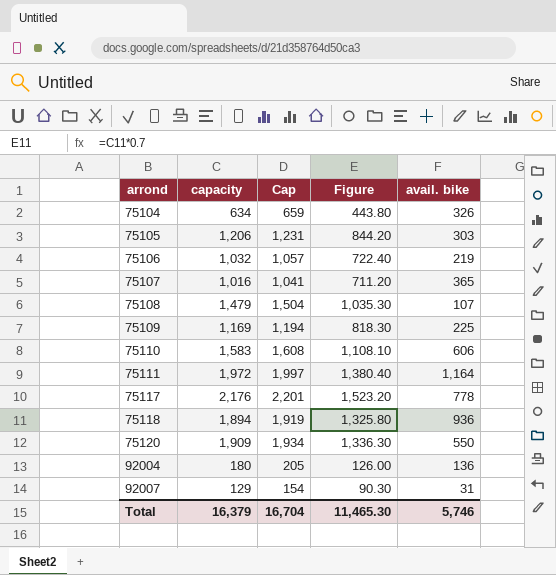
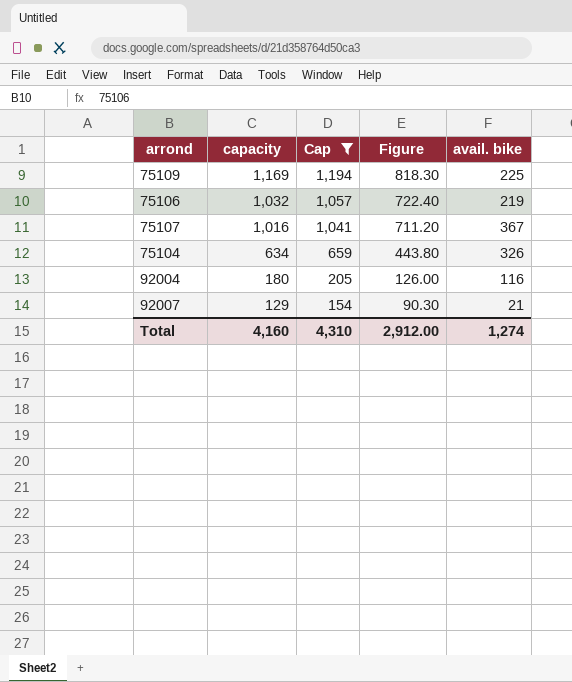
filter: none -> Cap <= 1,194
row order: arrond ascending -> capacity descending
75107 | avail. bike: 365 -> 367
92004 | avail. bike: 136 -> 116
92007 | avail. bike: 31 -> 21
Total | capacity: 16,379 -> 4,160
Total | Cap: 16,704 -> 4,310
Total | Figure: 11,465.30 -> 2,912.00
Total | avail. bike: 5,746 -> 1,274

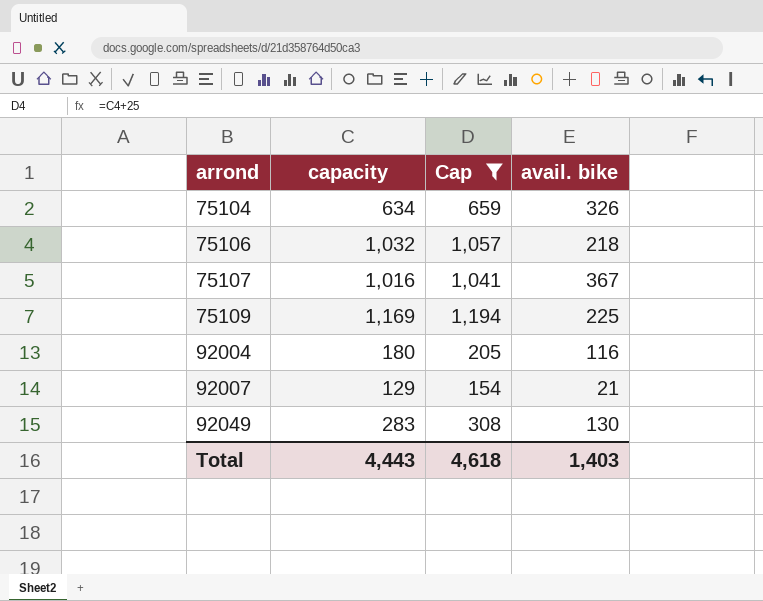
row order: capacity descending -> arrond ascending
column Figure | formula: [capacity] * 0.7 -> none
75106 | avail. bike: 219 -> 218
row 92049: none -> 283 | 308 | 130
Total | capacity: 4,160 -> 4,443
Total | Cap: 4,310 -> 4,618
Total | avail. bike: 1,274 -> 1,403

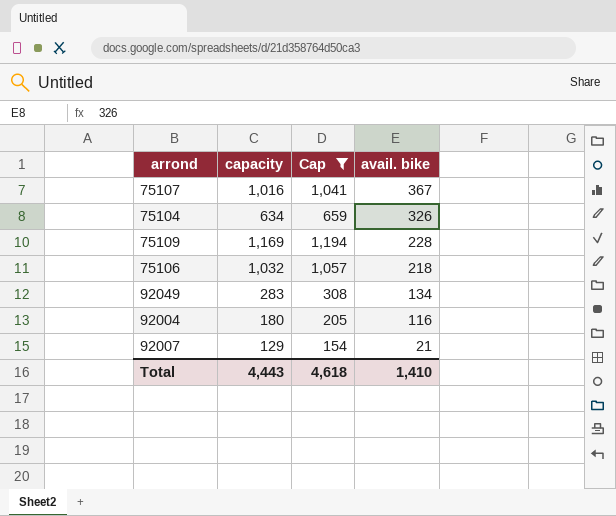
row order: arrond ascending -> avail. bike descending
75109 | avail. bike: 225 -> 228
92049 | avail. bike: 130 -> 134
Total | avail. bike: 1,403 -> 1,410

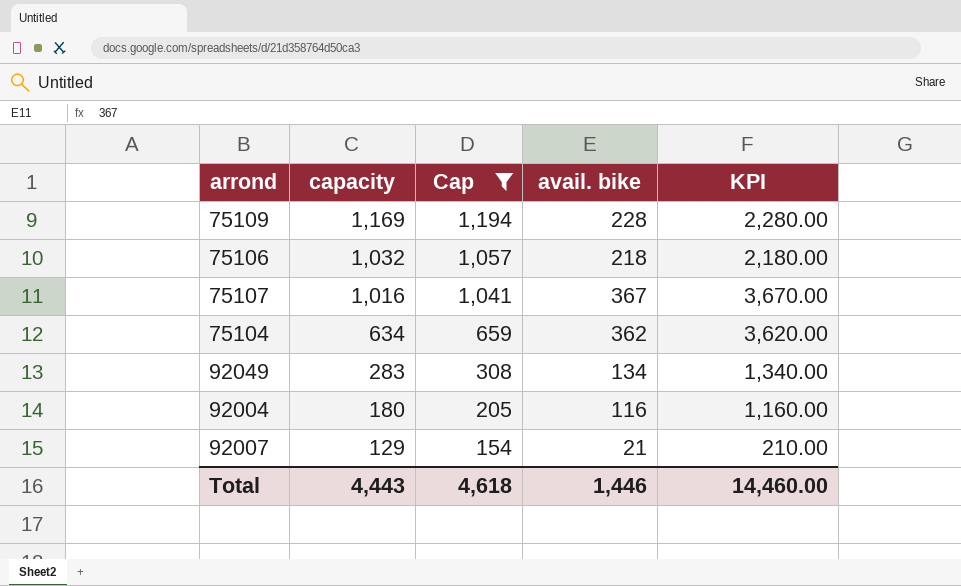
row order: avail. bike descending -> capacity descending
column KPI | formula: none -> [avail. bike] * 10
75104 | avail. bike: 326 -> 362
Total | avail. bike: 1,410 -> 1,446

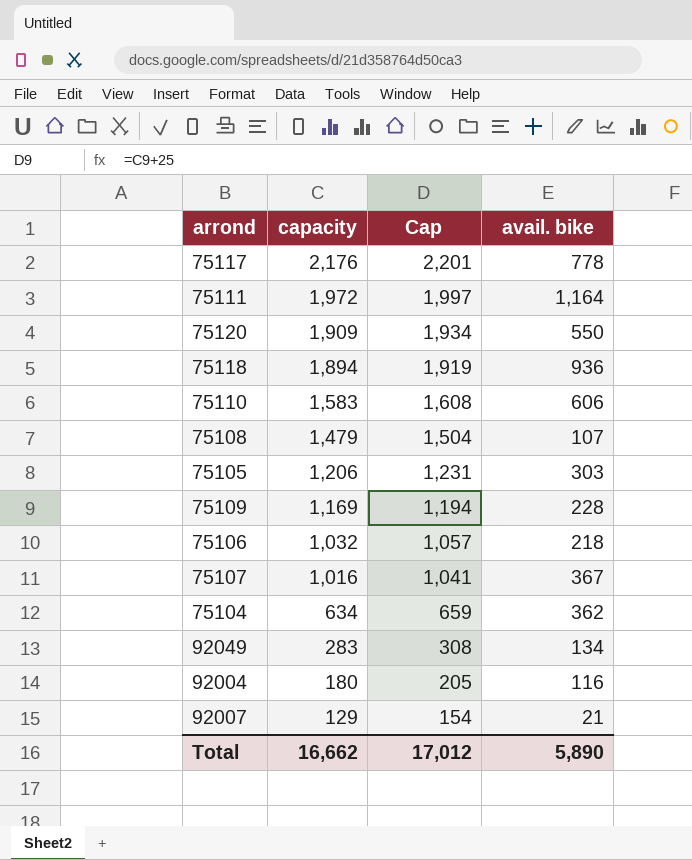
filter: Cap <= 1,194 -> none
column KPI | formula: [avail. bike] * 10 -> none
Total | capacity: 4,443 -> 16,662
Total | Cap: 4,618 -> 17,012
Total | avail. bike: 1,446 -> 5,890

